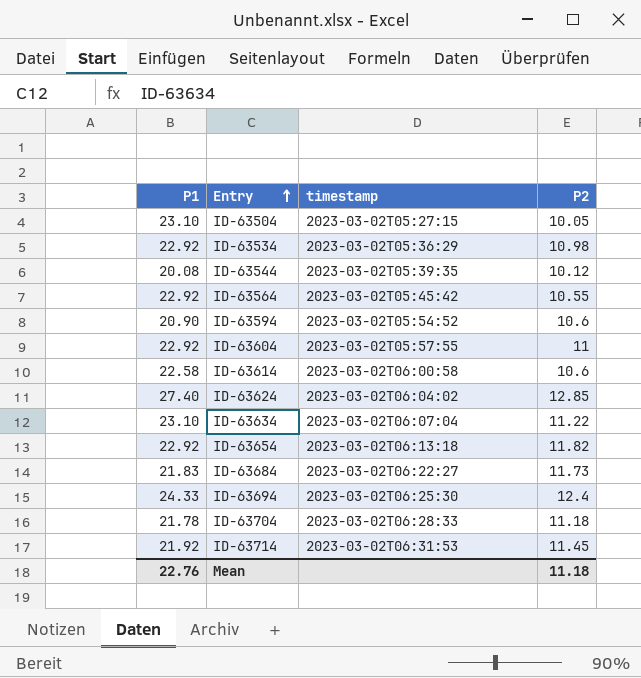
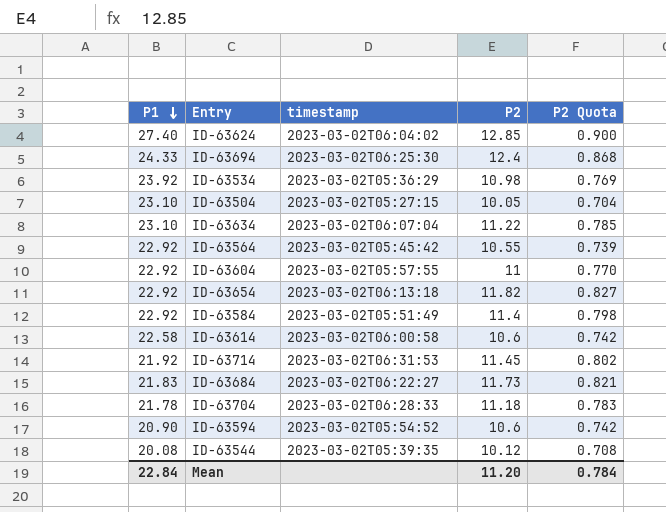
row order: Entry ascending -> P1 descending
column P2 Quota | formula: none -> [P2] * 0.07
ID-63534 | P1: 22.92 -> 23.92
row ID-63584: none -> 22.92 | 2023-03-02T05:51:49 | 11.4 | 0.798
Mean | P1: 22.76 -> 22.84
Mean | P2: 11.18 -> 11.20

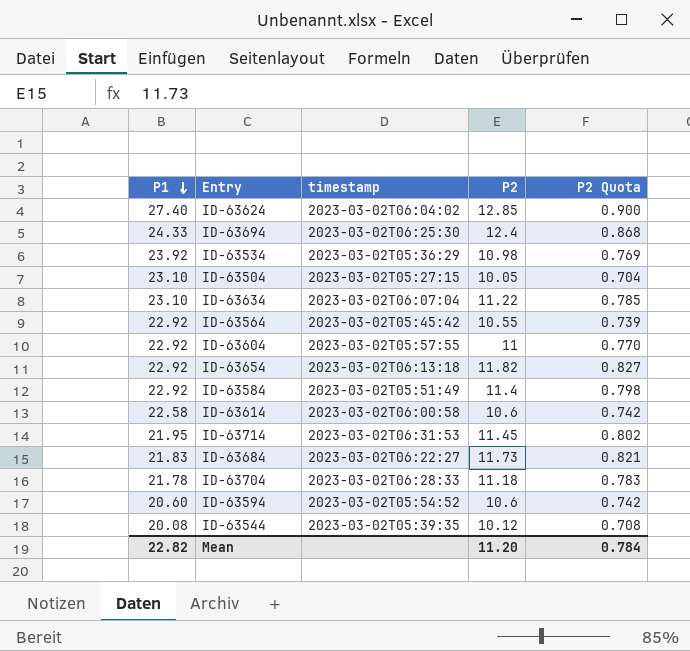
ID-63714 | P1: 21.92 -> 21.95
ID-63594 | P1: 20.90 -> 20.60
Mean | P1: 22.84 -> 22.82

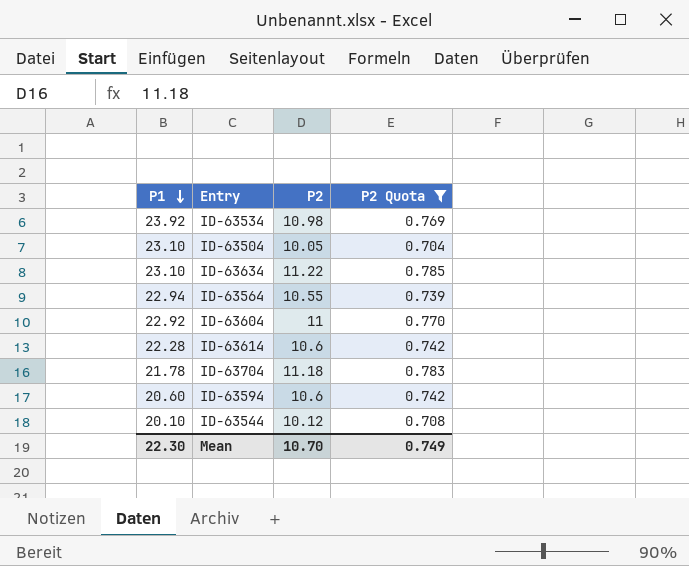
filter: none -> P2 Quota <= 0.785
column timestamp | position: 3 -> none
ID-63564 | P1: 22.92 -> 22.94
ID-63614 | P1: 22.58 -> 22.28
ID-63544 | P1: 20.08 -> 20.10
Mean | P1: 22.82 -> 22.30
Mean | P2: 11.20 -> 10.70
Mean | P2 Quota: 0.784 -> 0.749

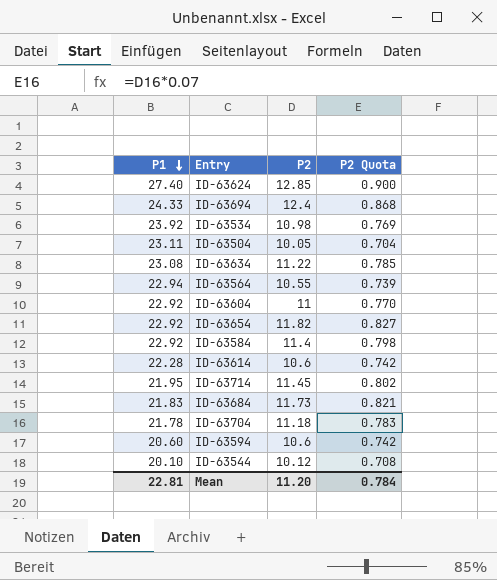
filter: P2 Quota <= 0.785 -> none
ID-63504 | P1: 23.10 -> 23.11
ID-63634 | P1: 23.10 -> 23.08
Mean | P1: 22.30 -> 22.81
Mean | P2: 10.70 -> 11.20
Mean | P2 Quota: 0.749 -> 0.784

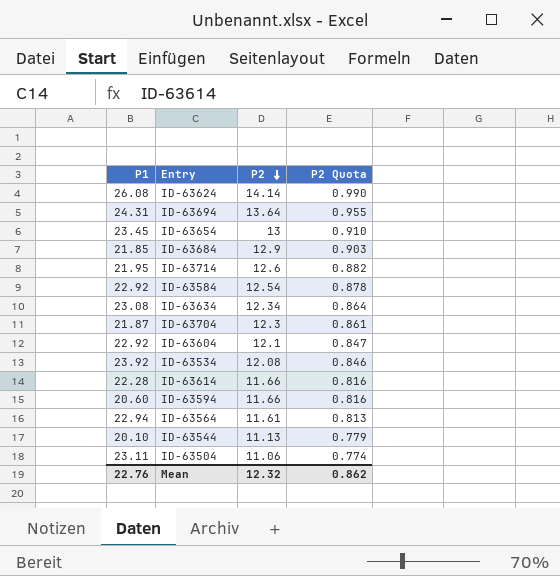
row order: P1 descending -> P2 descending
ID-63624 | P1: 27.40 -> 26.08
ID-63624 | P2: 12.85 -> 14.14
ID-63624 | P2 Quota: 0.900 -> 0.990
ID-63694 | P1: 24.33 -> 24.31
ID-63694 | P2: 12.4 -> 13.64
ID-63694 | P2 Quota: 0.868 -> 0.955
ID-63654 | P1: 22.92 -> 23.45
ID-63654 | P2: 11.82 -> 13
ID-63654 | P2 Quota: 0.827 -> 0.910
ID-63684 | P1: 21.83 -> 21.85
ID-63684 | P2: 11.73 -> 12.9
ID-63684 | P2 Quota: 0.821 -> 0.903
ID-63714 | P2: 11.45 -> 12.6
ID-63714 | P2 Quota: 0.802 -> 0.882
ID-63584 | P2: 11.4 -> 12.54
ID-63584 | P2 Quota: 0.798 -> 0.878
ID-63634 | P2: 11.22 -> 12.34
ID-63634 | P2 Quota: 0.785 -> 0.864
ID-63704 | P1: 21.78 -> 21.87
ID-63704 | P2: 11.18 -> 12.3
ID-63704 | P2 Quota: 0.783 -> 0.861
ID-63604 | P2: 11 -> 12.1
ID-63604 | P2 Quota: 0.770 -> 0.847
ID-63534 | P2: 10.98 -> 12.08
ID-63534 | P2 Quota: 0.769 -> 0.846
ID-63614 | P2: 10.6 -> 11.66
ID-63614 | P2 Quota: 0.742 -> 0.816
ID-63594 | P2: 10.6 -> 11.66
ID-63594 | P2 Quota: 0.742 -> 0.816
ID-63564 | P2: 10.55 -> 11.61
ID-63564 | P2 Quota: 0.739 -> 0.813
ID-63544 | P2: 10.12 -> 11.13
ID-63544 | P2 Quota: 0.708 -> 0.779
ID-63504 | P2: 10.05 -> 11.06
ID-63504 | P2 Quota: 0.704 -> 0.774
Mean | P1: 22.81 -> 22.76
Mean | P2: 11.20 -> 12.32
Mean | P2 Quota: 0.784 -> 0.862

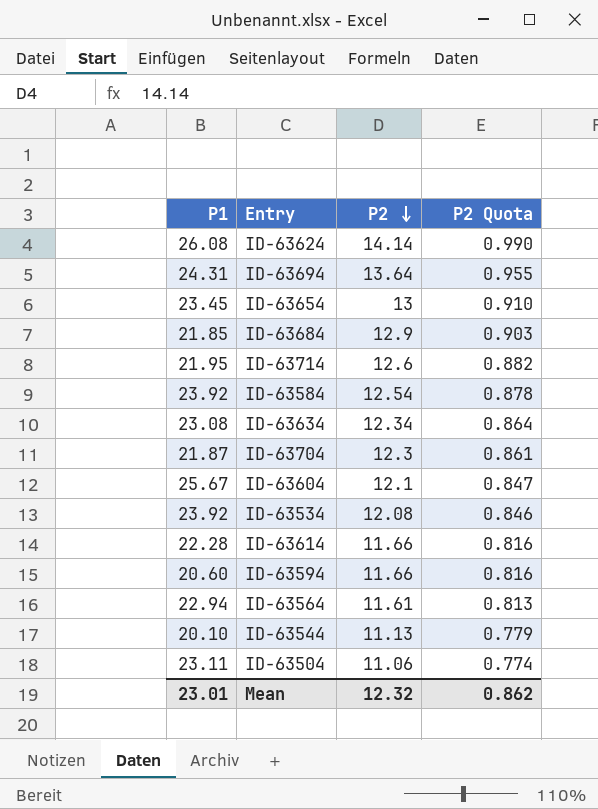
ID-63584 | P1: 22.92 -> 23.92
ID-63604 | P1: 22.92 -> 25.67
Mean | P1: 22.76 -> 23.01

